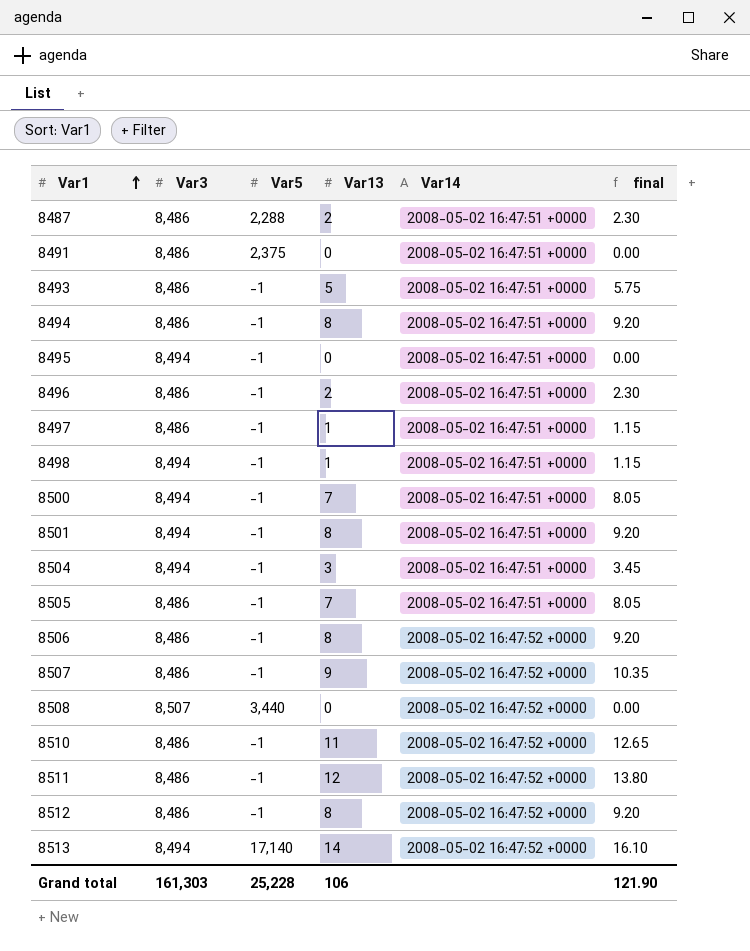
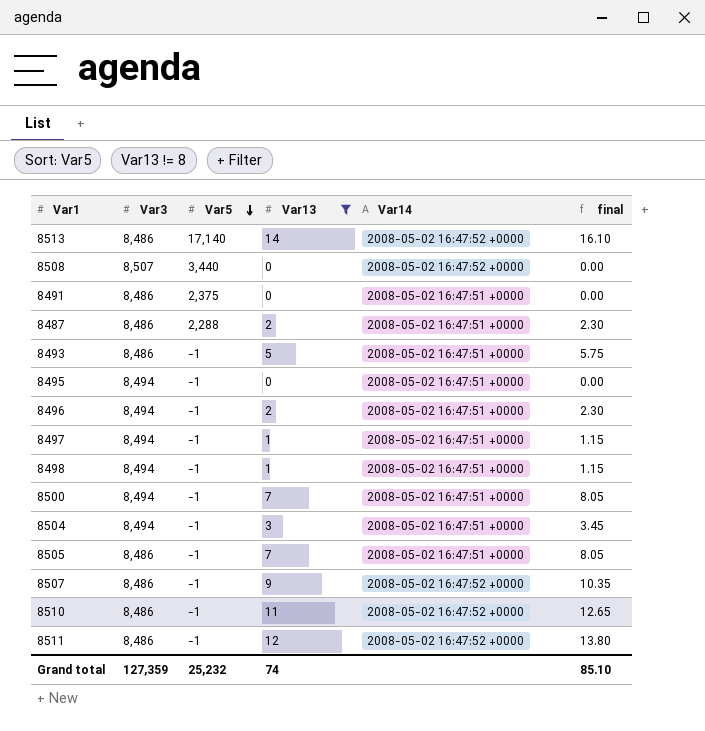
filter: none -> Var13 != 8
row order: Var1 ascending -> Var5 descending
8513 | Var3: 8,494 -> 8,486
8496 | Var3: 8,486 -> 8,494
8497 | Var3: 8,486 -> 8,494
Grand total | Var3: 161,303 -> 127,359
Grand total | Var5: 25,228 -> 25,232
Grand total | Var13: 106 -> 74
Grand total | final: 121.90 -> 85.10

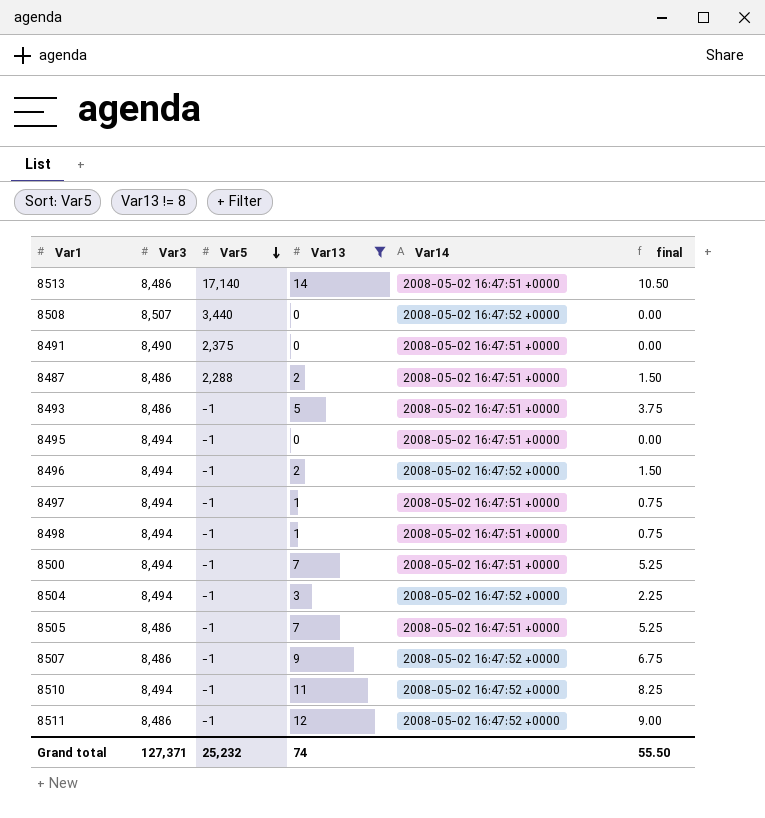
column final | formula: [Var13] * 1.15 -> [Var13] * 0.75
8513 | Var14: 2008-05-02 16:47:52 +0000 -> 2008-05-02 16:47:51 +0000
8491 | Var3: 8,486 -> 8,490
8496 | Var14: 2008-05-02 16:47:51 +0000 -> 2008-05-02 16:47:52 +0000
8504 | Var14: 2008-05-02 16:47:51 +0000 -> 2008-05-02 16:47:52 +0000
8510 | Var3: 8,486 -> 8,494
Grand total | Var3: 127,359 -> 127,371
Grand total | final: 85.10 -> 55.50

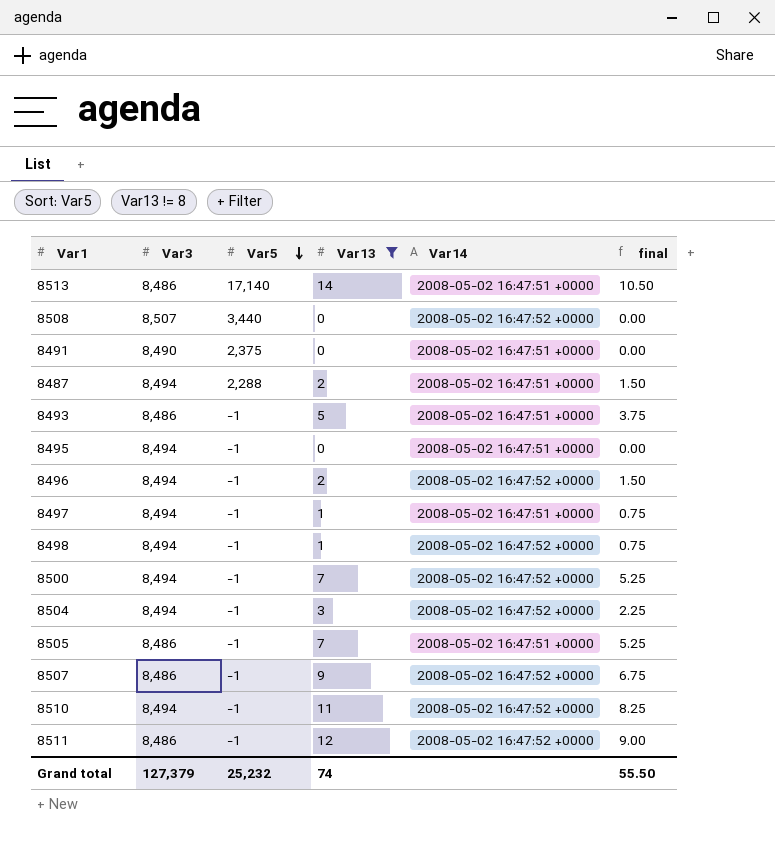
8487 | Var3: 8,486 -> 8,494
8498 | Var14: 2008-05-02 16:47:51 +0000 -> 2008-05-02 16:47:52 +0000
8500 | Var14: 2008-05-02 16:47:51 +0000 -> 2008-05-02 16:47:52 +0000
Grand total | Var3: 127,371 -> 127,379

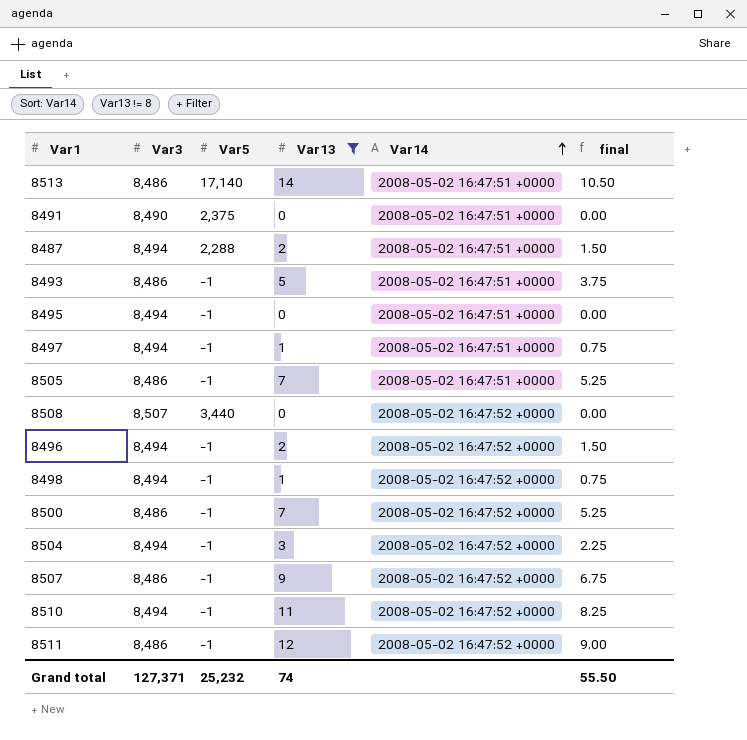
row order: Var5 descending -> Var14 ascending
8500 | Var3: 8,494 -> 8,486
Grand total | Var3: 127,379 -> 127,371

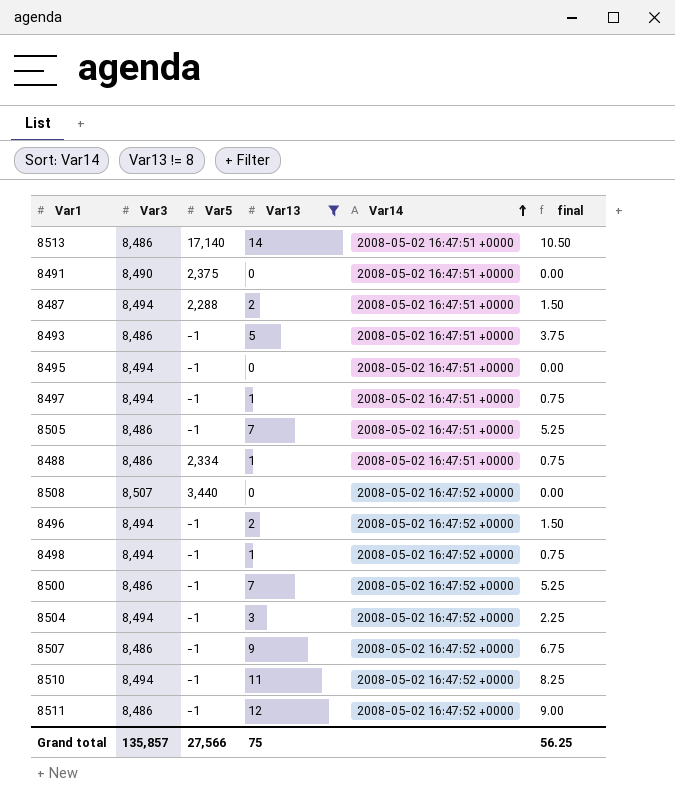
row 8488: none -> 8,486 | 2,334 | 1 | 2008-05-02 16:47:51 +0000 | 0.75
Grand total | Var3: 127,371 -> 135,857
Grand total | Var5: 25,232 -> 27,566
Grand total | Var13: 74 -> 75
Grand total | final: 55.50 -> 56.25

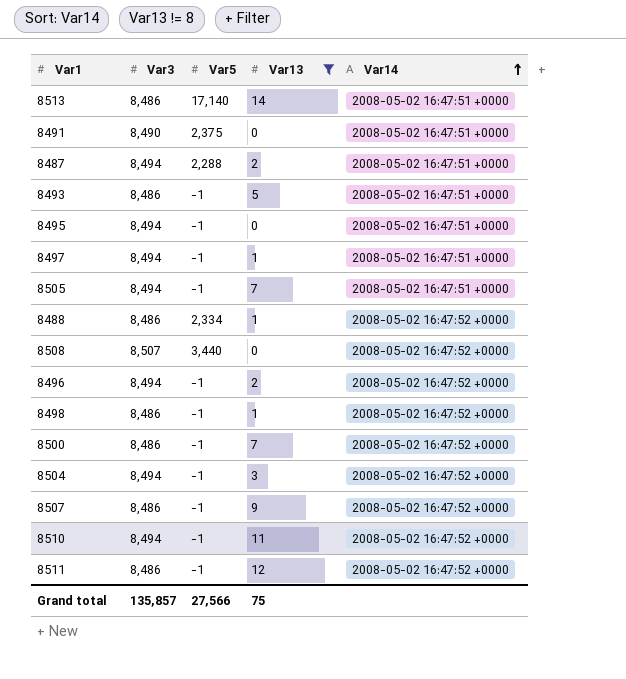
column final | formula: [Var13] * 0.75 -> none
8505 | Var3: 8,486 -> 8,494
8488 | Var14: 2008-05-02 16:47:51 +0000 -> 2008-05-02 16:47:52 +0000
8498 | Var3: 8,494 -> 8,486

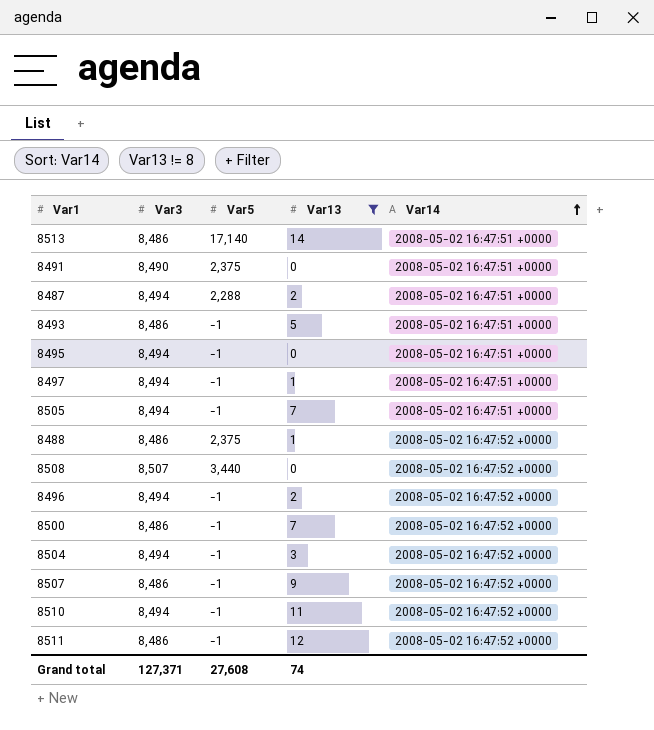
row 8498: 8,486 | -1 | 1 | 2008-05-02 16:47:52 +0000 -> none
8488 | Var5: 2,334 -> 2,375
Grand total | Var3: 135,857 -> 127,371
Grand total | Var5: 27,566 -> 27,608
Grand total | Var13: 75 -> 74

